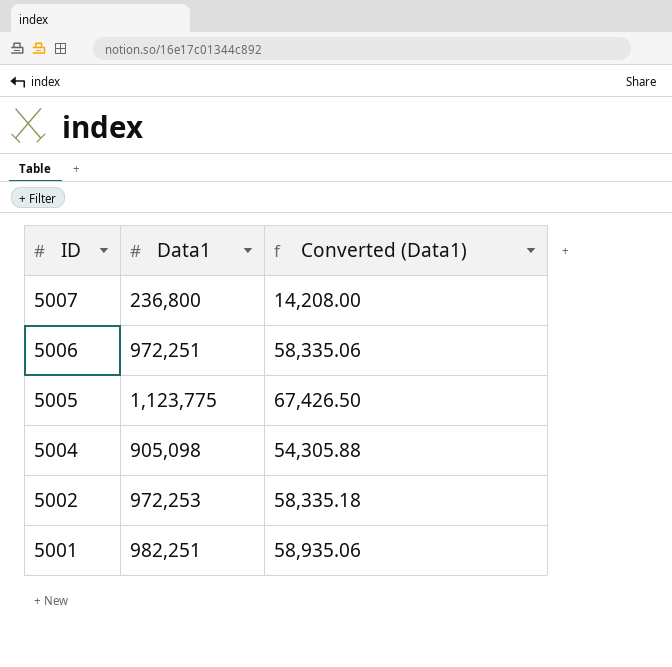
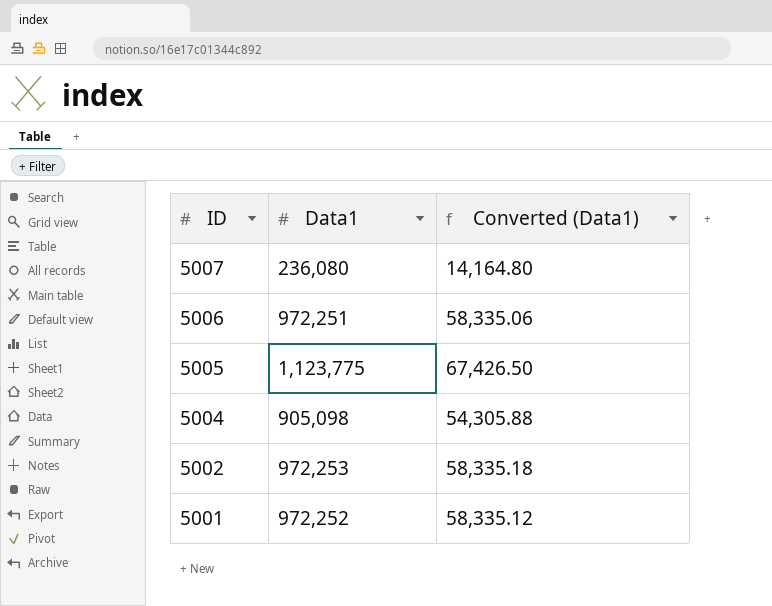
5007 | Data1: 236,800 -> 236,080
5007 | Converted (Data1): 14,208.00 -> 14,164.80
5001 | Data1: 982,251 -> 972,252
5001 | Converted (Data1): 58,935.06 -> 58,335.12

